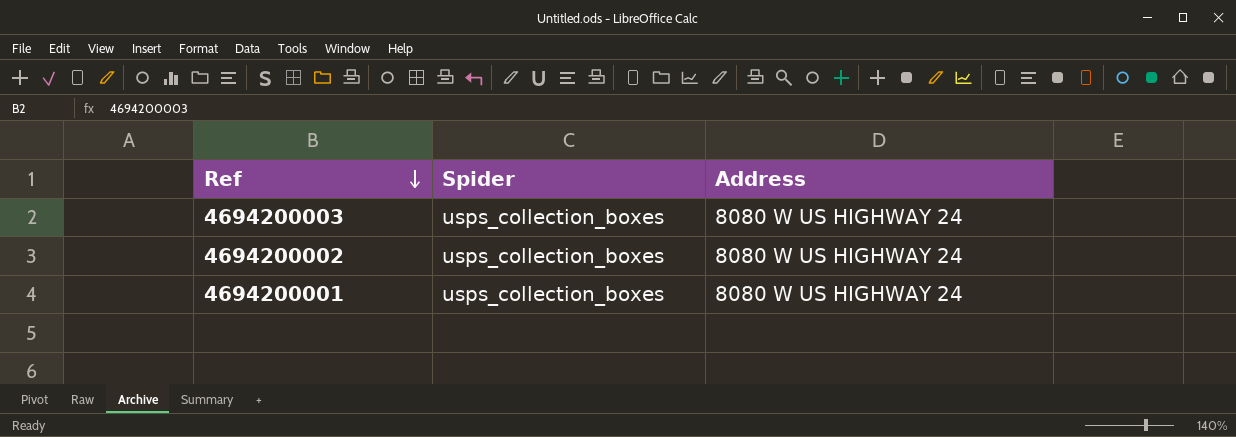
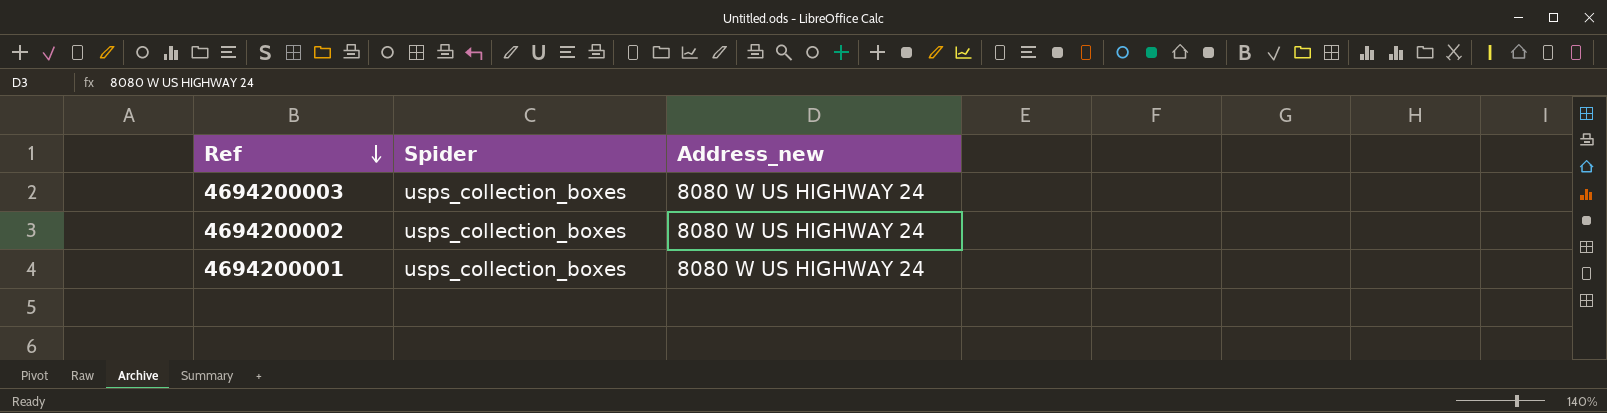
column name: Address -> Address_new

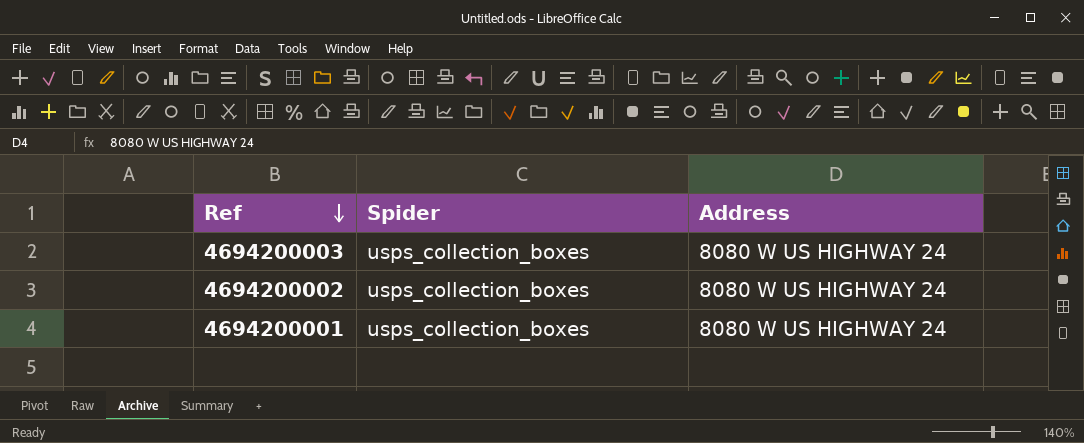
column name: Address_new -> Address

